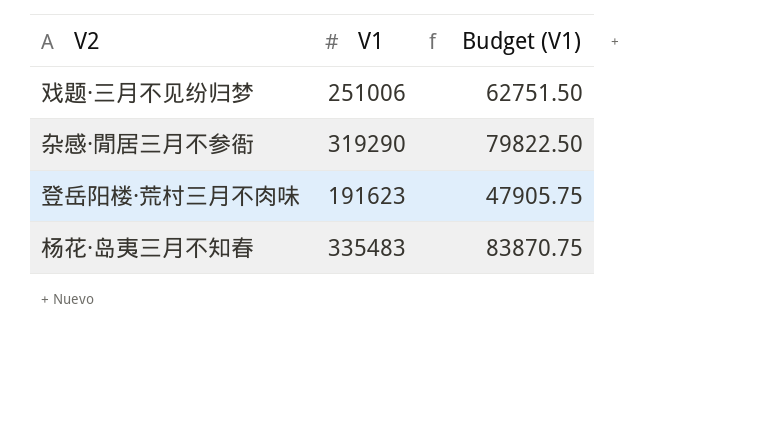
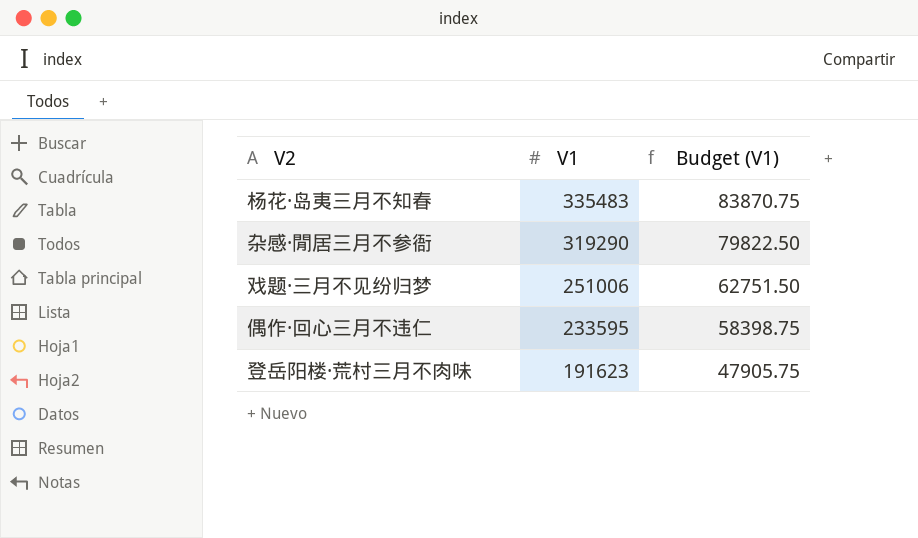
row order: none -> V1 descending
row 偶作·回心三月不违仁: none -> 233595 | 58398.75

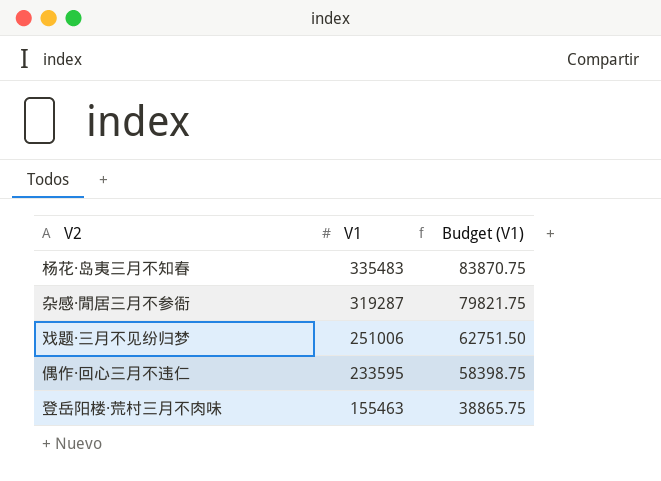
杂感·閒居三月不参衙 | V1: 319290 -> 319287
杂感·閒居三月不参衙 | Budget (V1): 79822.50 -> 79821.75
登岳阳楼·荒村三月不肉味 | V1: 191623 -> 155463
登岳阳楼·荒村三月不肉味 | Budget (V1): 47905.75 -> 38865.75

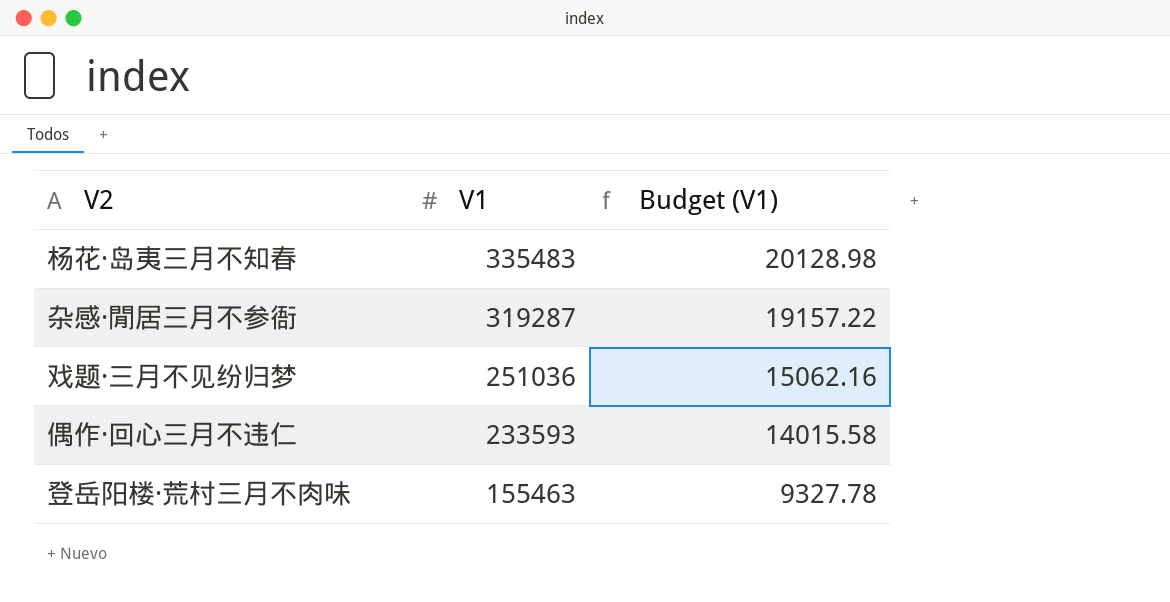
column Budget (V1) | formula: [V1] * 0.25 -> [V1] * 0.06
戏题·三月不见纷归梦 | V1: 251006 -> 251036
偶作·回心三月不违仁 | V1: 233595 -> 233593

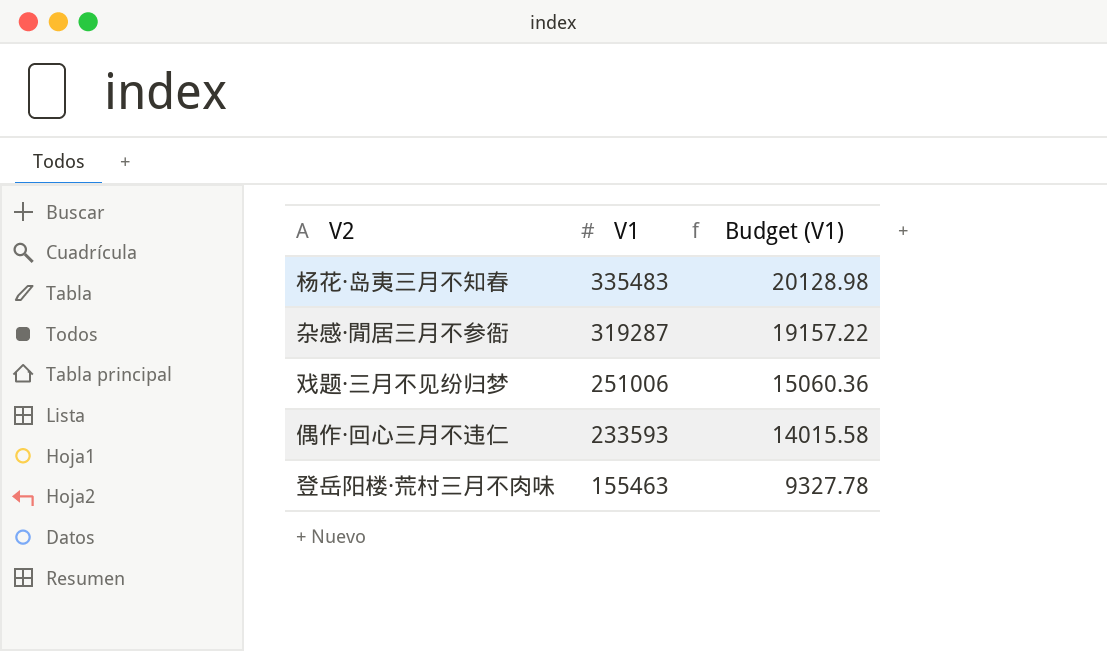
戏题·三月不见纷归梦 | V1: 251036 -> 251006
戏题·三月不见纷归梦 | Budget (V1): 15062.16 -> 15060.36

